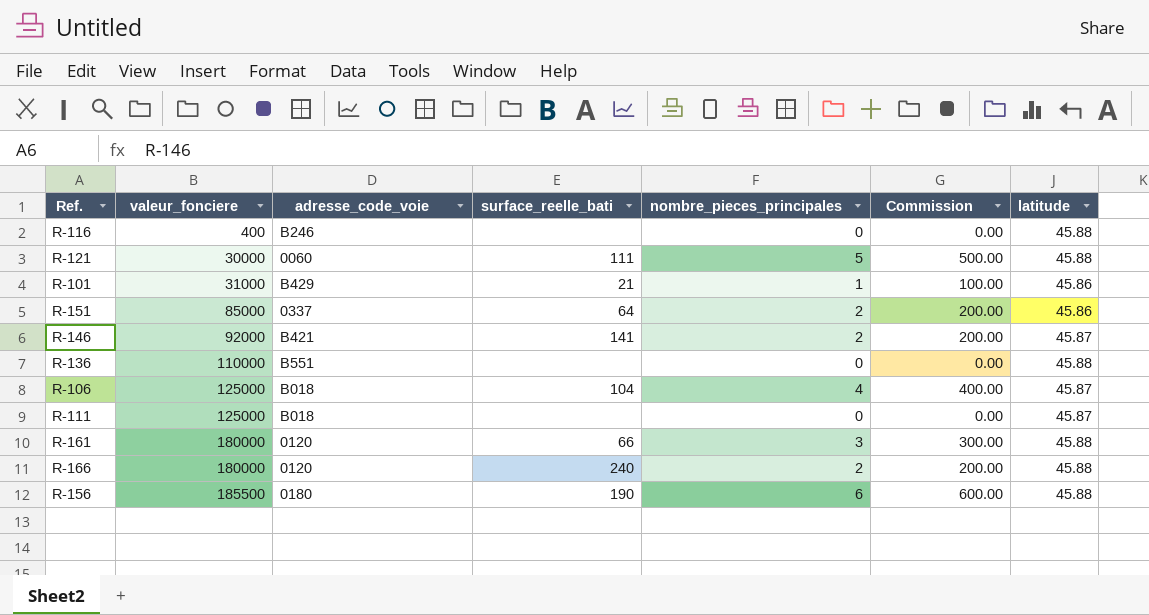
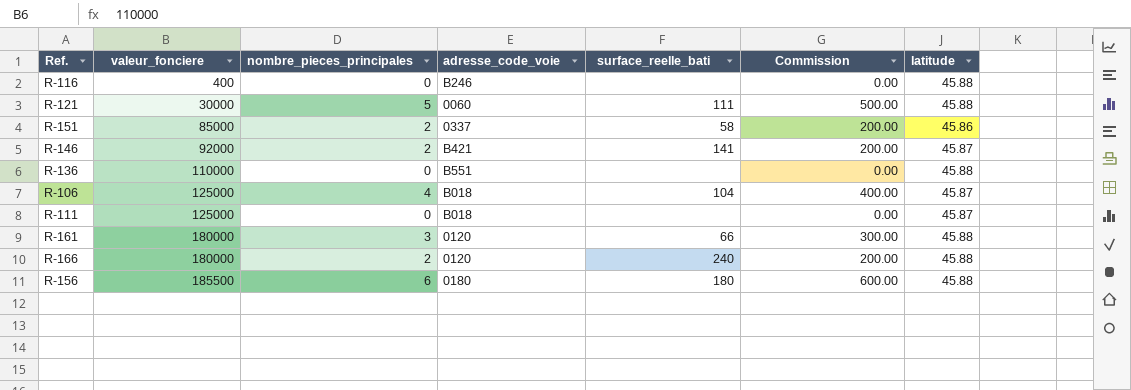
column nombre_pieces_principales | position: 5 -> 3
row R-101: 31000 | B429 | 21 | 1 | 100.00 | 45.86 -> none
R-151 | surface_reelle_bati: 64 -> 58
R-156 | surface_reelle_bati: 190 -> 180

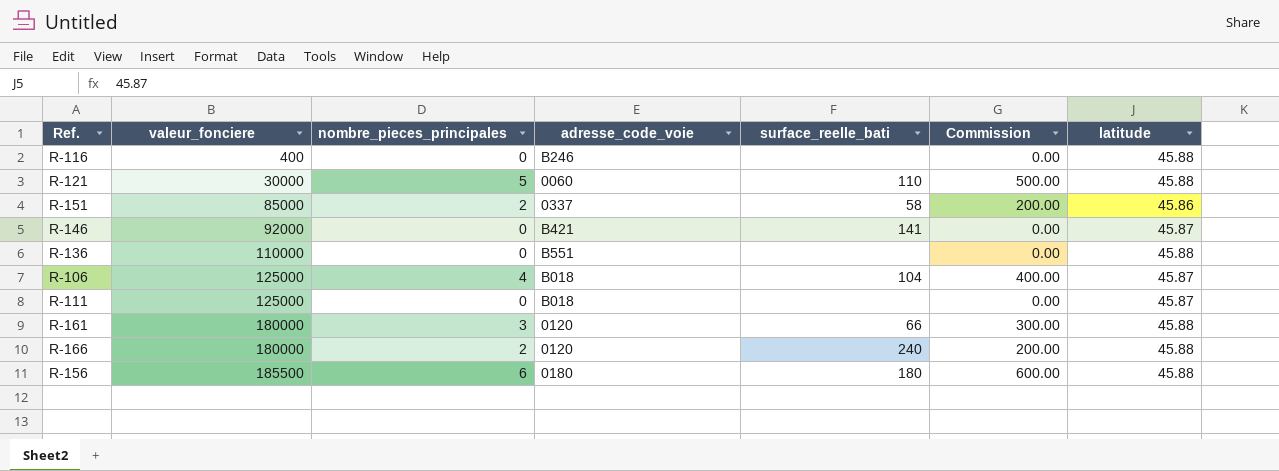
R-121 | surface_reelle_bati: 111 -> 110
R-146 | nombre_pieces_principales: 2 -> 0
R-146 | Commission: 200.00 -> 0.00

